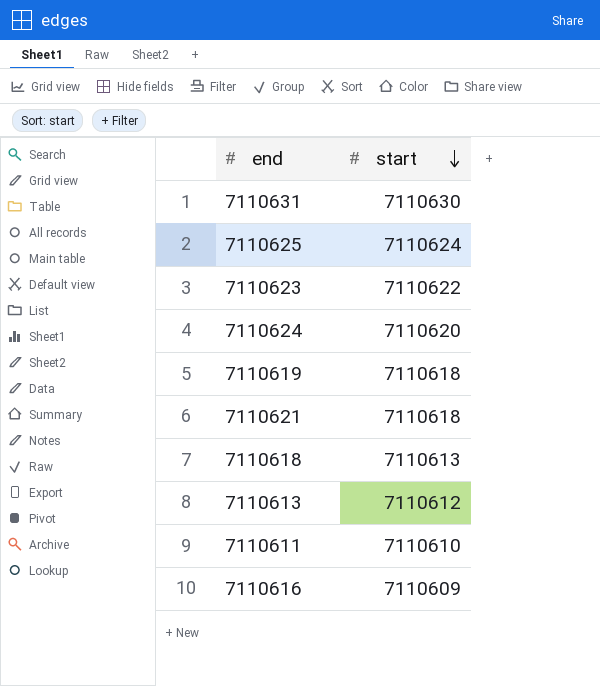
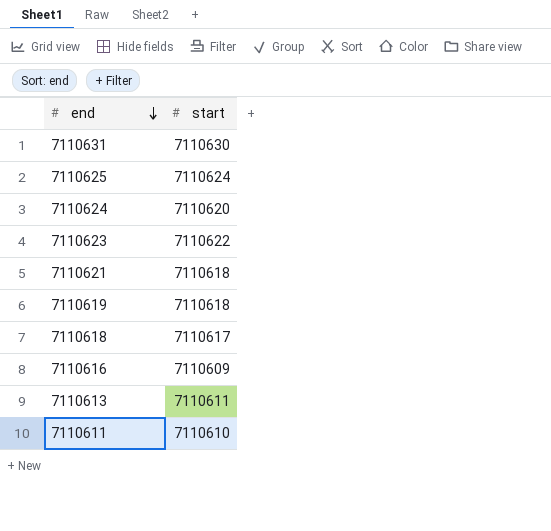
row order: start descending -> end descending
7110618 | start: 7110613 -> 7110617
7110613 | start: 7110612 -> 7110611

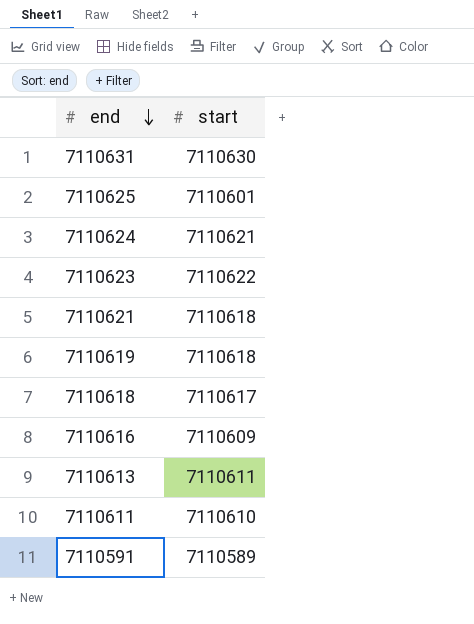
7110625 | start: 7110624 -> 7110601
7110624 | start: 7110620 -> 7110621
row 7110591: none -> 7110589

